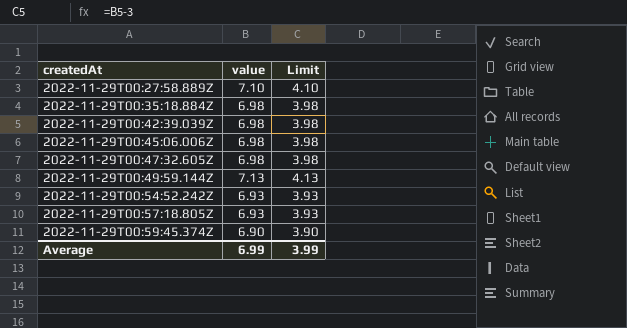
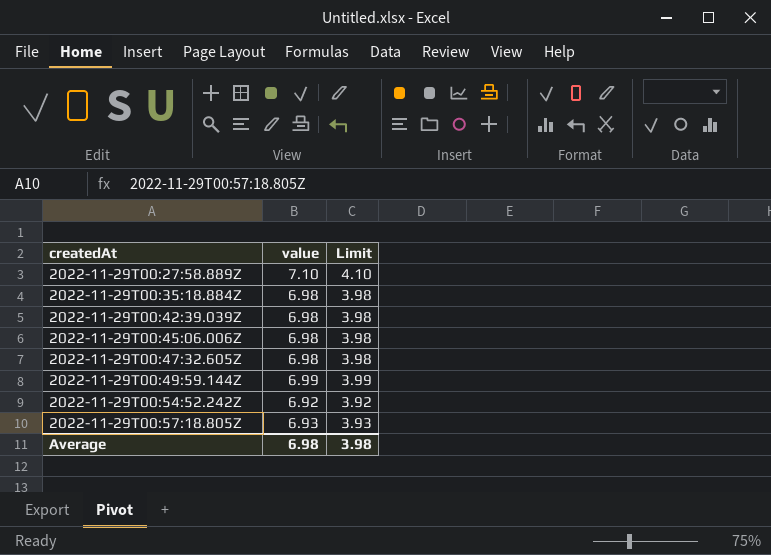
row 2022-11-29T00:59:45.374Z: 6.90 | 3.90 -> none
2022-11-29T00:49:59.144Z | value: 7.13 -> 6.99
2022-11-29T00:49:59.144Z | Limit: 4.13 -> 3.99
2022-11-29T00:54:52.242Z | value: 6.93 -> 6.92
2022-11-29T00:54:52.242Z | Limit: 3.93 -> 3.92
Average | value: 6.99 -> 6.98
Average | Limit: 3.99 -> 3.98

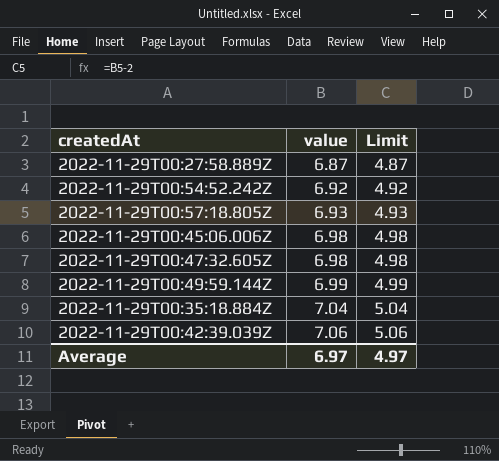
row order: createdAt ascending -> value ascending
column Limit | formula: [value] - 3 -> [value] - 2
2022-11-29T00:27:58.889Z | value: 7.10 -> 6.87
2022-11-29T00:35:18.884Z | value: 6.98 -> 7.04
2022-11-29T00:42:39.039Z | value: 6.98 -> 7.06
Average | value: 6.98 -> 6.97
Average | Limit: 3.98 -> 4.97

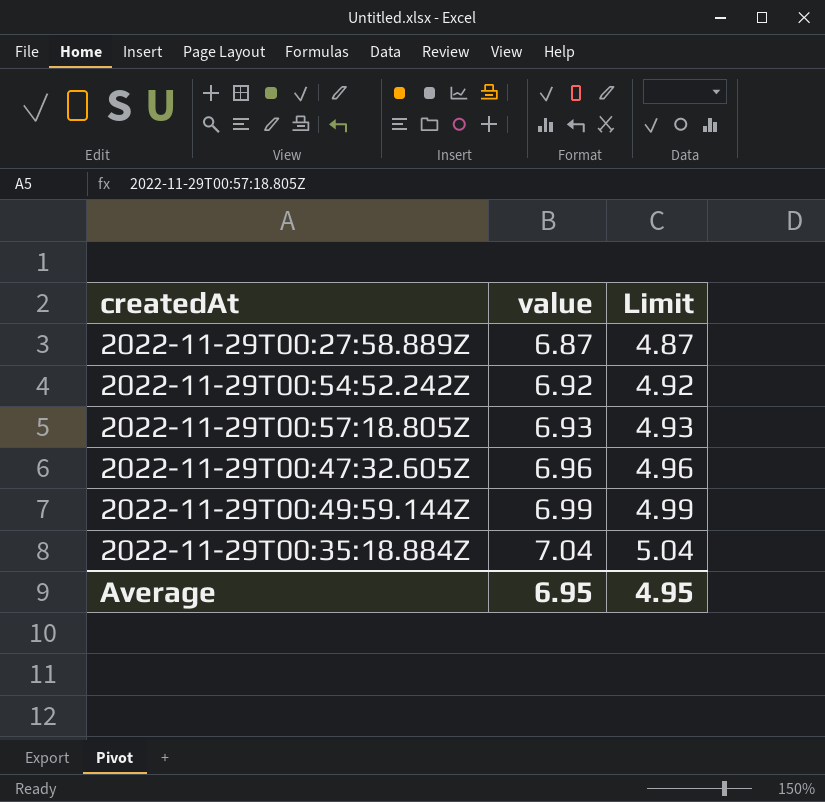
row 2022-11-29T00:45:06.006Z: 6.98 | 4.98 -> none
row 2022-11-29T00:42:39.039Z: 7.06 | 5.06 -> none
2022-11-29T00:47:32.605Z | value: 6.98 -> 6.96
2022-11-29T00:47:32.605Z | Limit: 4.98 -> 4.96
Average | value: 6.97 -> 6.95
Average | Limit: 4.97 -> 4.95

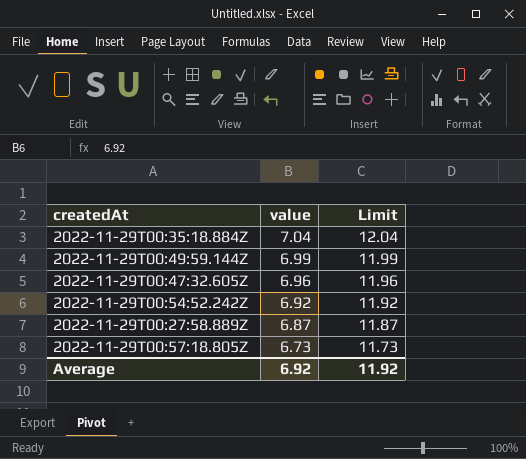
row order: value ascending -> value descending
column Limit | formula: [value] - 2 -> [value] + 5
2022-11-29T00:57:18.805Z | value: 6.93 -> 6.73
Average | value: 6.95 -> 6.92
Average | Limit: 4.95 -> 11.92

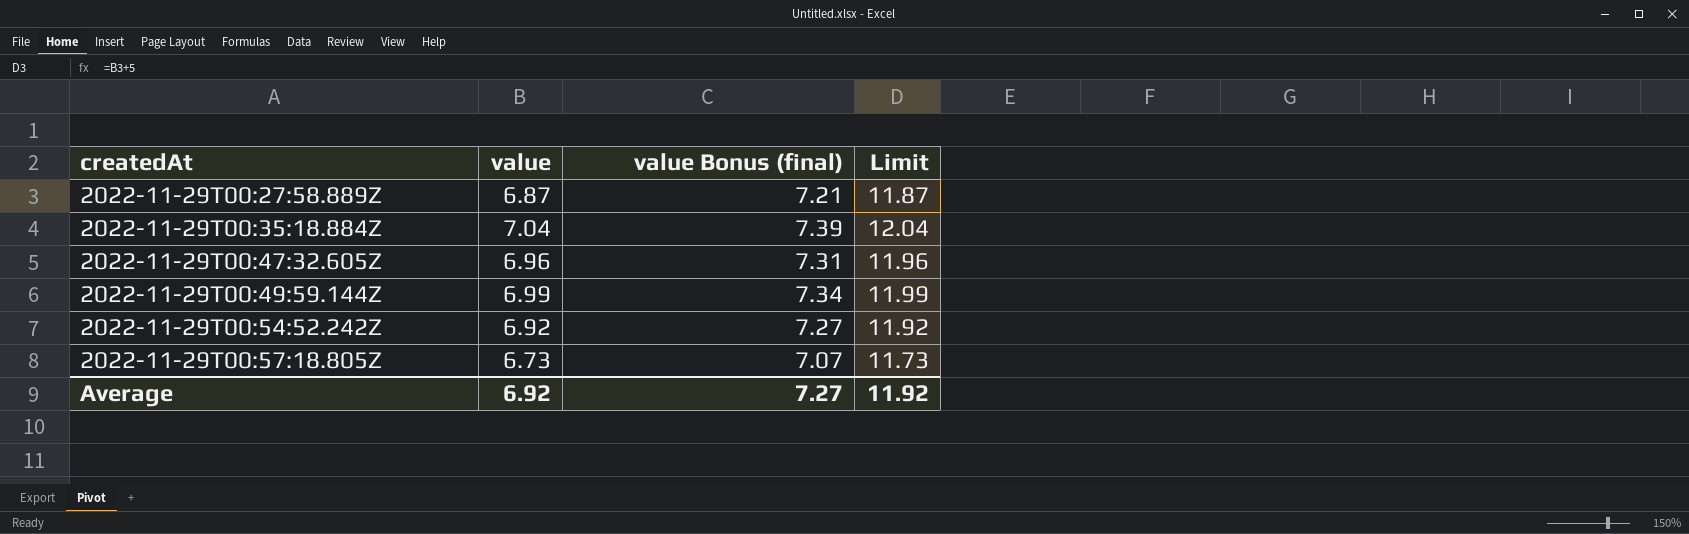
row order: value descending -> createdAt ascending
column value Bonus (final) | formula: none -> [value] * 1.05

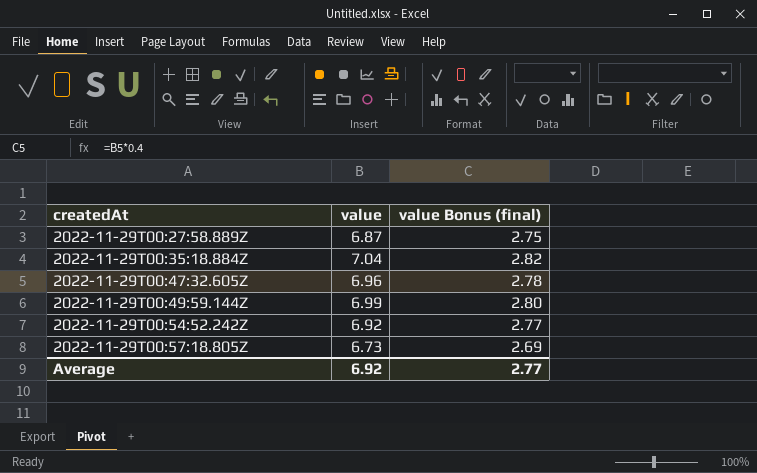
column Limit | formula: [value] + 5 -> none
column value Bonus (final) | formula: [value] * 1.05 -> [value] * 0.4
Average | value Bonus (final): 7.27 -> 2.77

